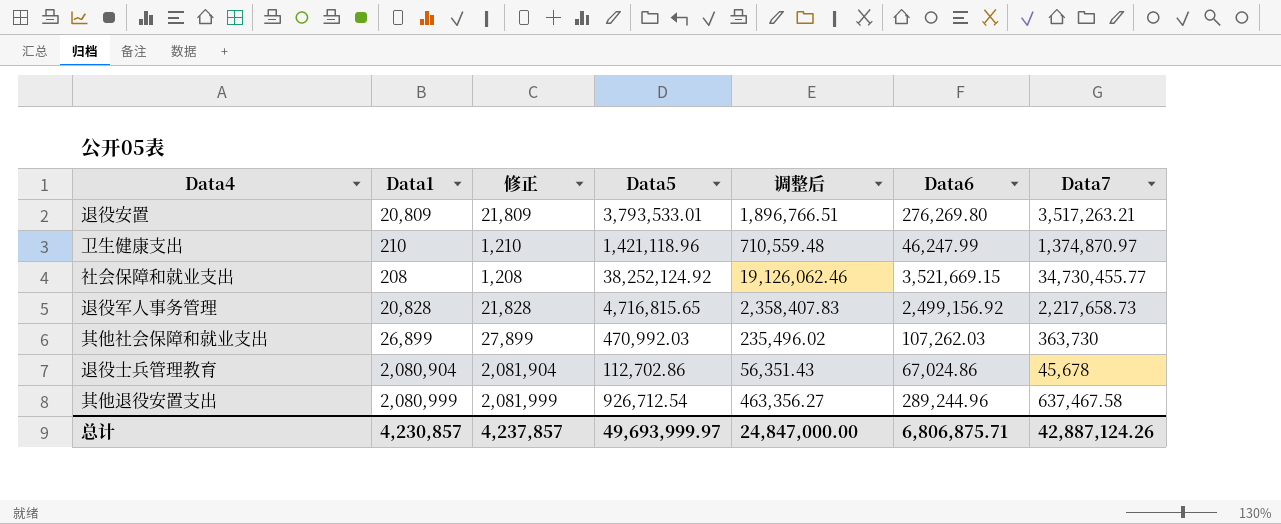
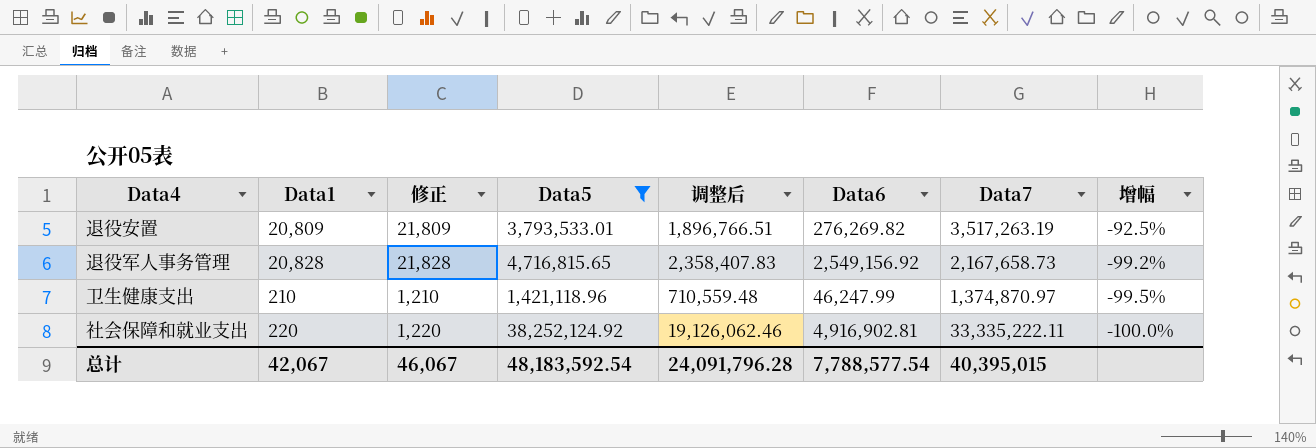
filter: none -> Data5 >= 1,421,118.96
row order: none -> 增幅 descending
column 增幅 | formula: none -> ([Data1] - [Data6]) / [Data6]
退役安置 | Data6: 276,269.80 -> 276,269.82
退役安置 | Data7: 3,517,263.21 -> 3,517,263.19
退役军人事务管理 | Data6: 2,499,156.92 -> 2,549,156.92
退役军人事务管理 | Data7: 2,217,658.73 -> 2,167,658.73
社会保障和就业支出 | Data1: 208 -> 220
社会保障和就业支出 | 修正: 1,208 -> 1,220
社会保障和就业支出 | Data6: 3,521,669.15 -> 4,916,902.81
社会保障和就业支出 | Data7: 34,730,455.77 -> 33,335,222.11
总计 | Data1: 4,230,857 -> 42,067
总计 | 修正: 4,237,857 -> 46,067
总计 | Data5: 49,693,999.97 -> 48,183,592.54
总计 | 调整后: 24,847,000.00 -> 24,091,796.28
总计 | Data6: 6,806,875.71 -> 7,788,577.54
总计 | Data7: 42,887,124.26 -> 40,395,015

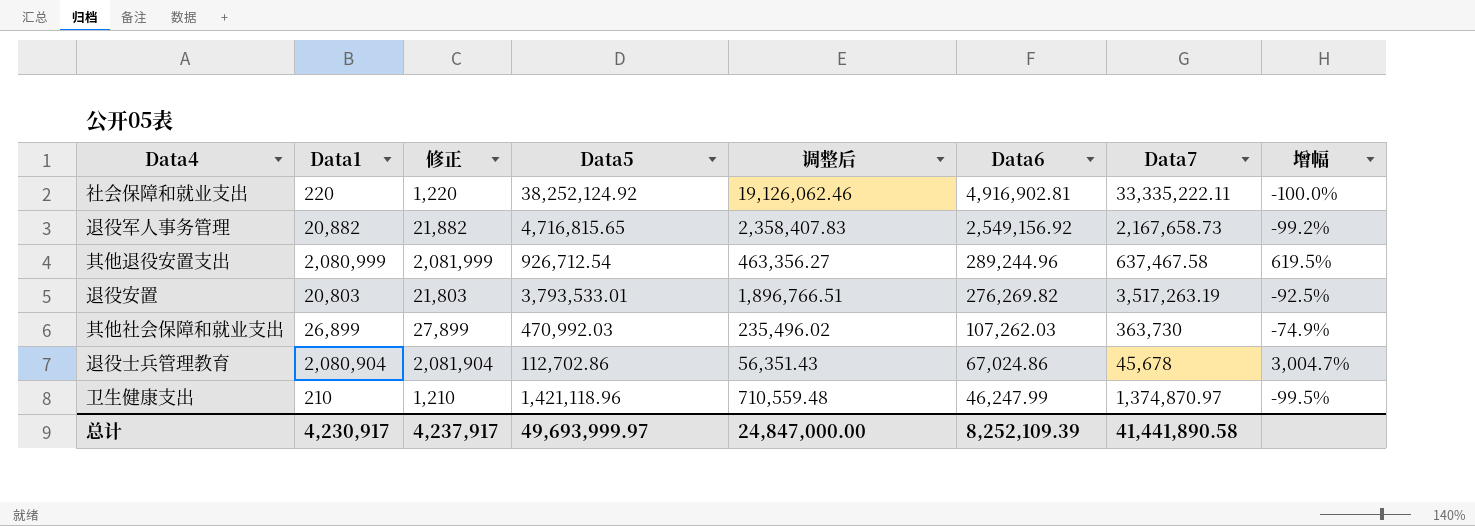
filter: Data5 >= 1,421,118.96 -> none
row order: 增幅 descending -> Data6 descending
退役军人事务管理 | Data1: 20,828 -> 20,882
退役军人事务管理 | 修正: 21,828 -> 21,882
退役安置 | Data1: 20,809 -> 20,803
退役安置 | 修正: 21,809 -> 21,803
总计 | Data1: 42,067 -> 4,230,917
总计 | 修正: 46,067 -> 4,237,917
总计 | Data5: 48,183,592.54 -> 49,693,999.97
总计 | 调整后: 24,091,796.28 -> 24,847,000.00
总计 | Data6: 7,788,577.54 -> 8,252,109.39
总计 | Data7: 40,395,015 -> 41,441,890.58

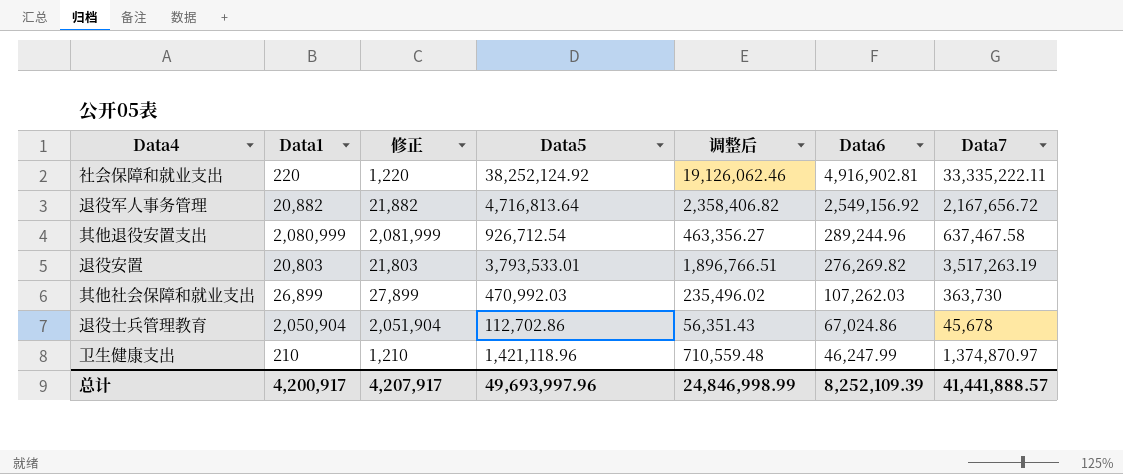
column 增幅 | formula: ([Data1] - [Data6]) / [Data6] -> none
退役军人事务管理 | Data5: 4,716,815.65 -> 4,716,813.64
退役军人事务管理 | 调整后: 2,358,407.83 -> 2,358,406.82
退役军人事务管理 | Data7: 2,167,658.73 -> 2,167,656.72
退役士兵管理教育 | Data1: 2,080,904 -> 2,050,904
退役士兵管理教育 | 修正: 2,081,904 -> 2,051,904
总计 | Data1: 4,230,917 -> 4,200,917
总计 | 修正: 4,237,917 -> 4,207,917
总计 | Data5: 49,693,999.97 -> 49,693,997.96
总计 | 调整后: 24,847,000.00 -> 24,846,998.99
总计 | Data7: 41,441,890.58 -> 41,441,888.57

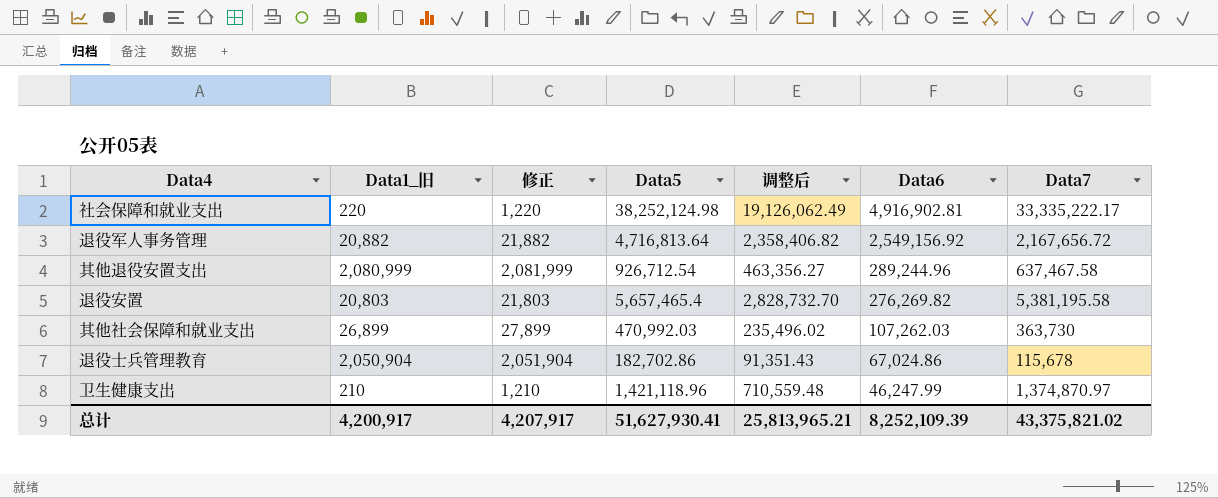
column name: Data1 -> Data1_旧
社会保障和就业支出 | Data5: 38,252,124.92 -> 38,252,124.98
社会保障和就业支出 | 调整后: 19,126,062.46 -> 19,126,062.49
社会保障和就业支出 | Data7: 33,335,222.11 -> 33,335,222.17
退役安置 | Data5: 3,793,533.01 -> 5,657,465.4
退役安置 | 调整后: 1,896,766.51 -> 2,828,732.70
退役安置 | Data7: 3,517,263.19 -> 5,381,195.58
退役士兵管理教育 | Data5: 112,702.86 -> 182,702.86
退役士兵管理教育 | 调整后: 56,351.43 -> 91,351.43
退役士兵管理教育 | Data7: 45,678 -> 115,678
总计 | Data5: 49,693,997.96 -> 51,627,930.41
总计 | 调整后: 24,846,998.99 -> 25,813,965.21
总计 | Data7: 41,441,888.57 -> 43,375,821.02

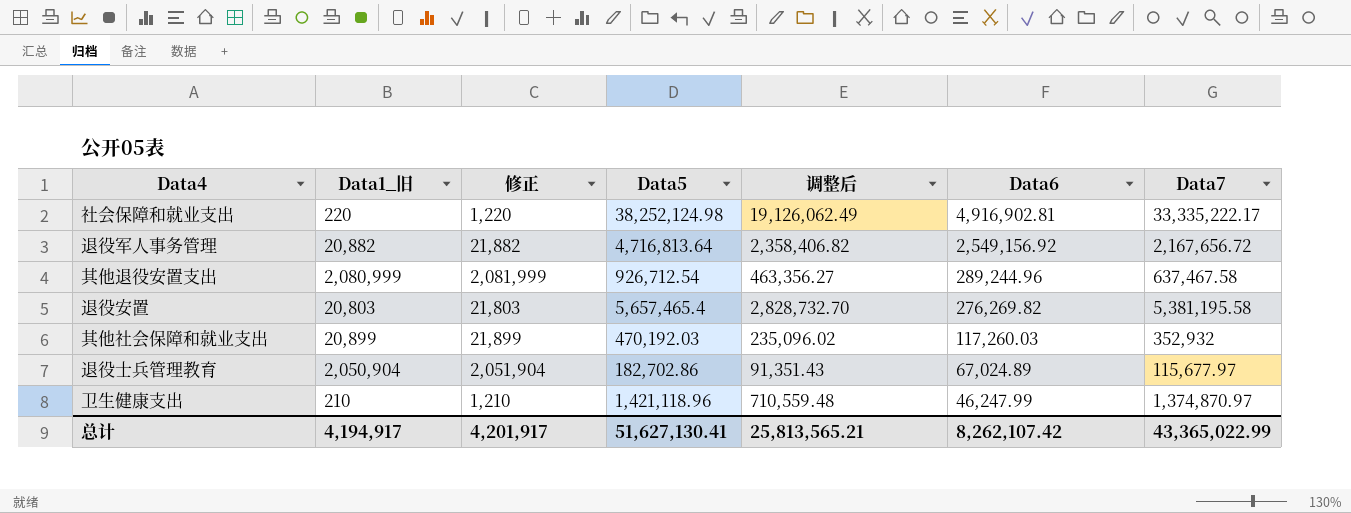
其他社会保障和就业支出 | Data1_旧: 26,899 -> 20,899
其他社会保障和就业支出 | 修正: 27,899 -> 21,899
其他社会保障和就业支出 | Data5: 470,992.03 -> 470,192.03
其他社会保障和就业支出 | 调整后: 235,496.02 -> 235,096.02
其他社会保障和就业支出 | Data6: 107,262.03 -> 117,260.03
其他社会保障和就业支出 | Data7: 363,730 -> 352,932
退役士兵管理教育 | Data6: 67,024.86 -> 67,024.89
退役士兵管理教育 | Data7: 115,678 -> 115,677.97
总计 | Data1_旧: 4,200,917 -> 4,194,917
总计 | 修正: 4,207,917 -> 4,201,917
总计 | Data5: 51,627,930.41 -> 51,627,130.41
总计 | 调整后: 25,813,965.21 -> 25,813,565.21
总计 | Data6: 8,252,109.39 -> 8,262,107.42
总计 | Data7: 43,375,821.02 -> 43,365,022.99

